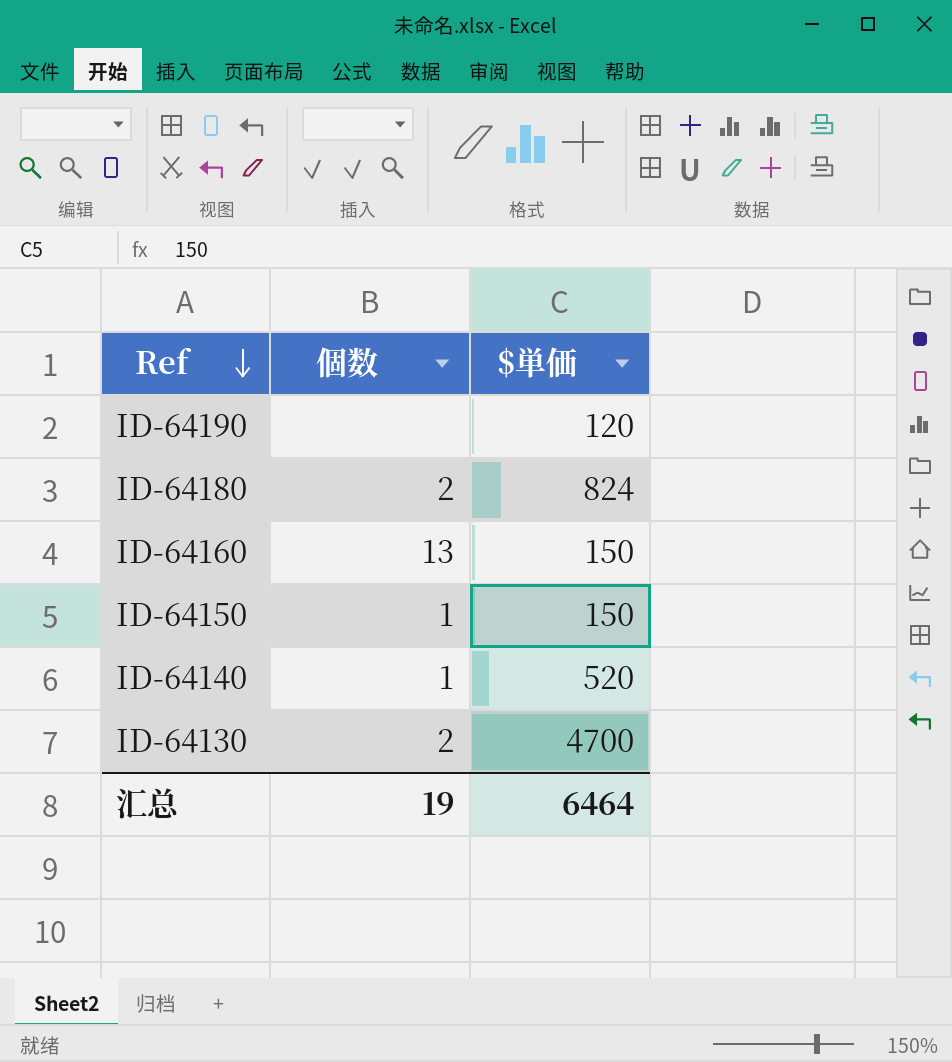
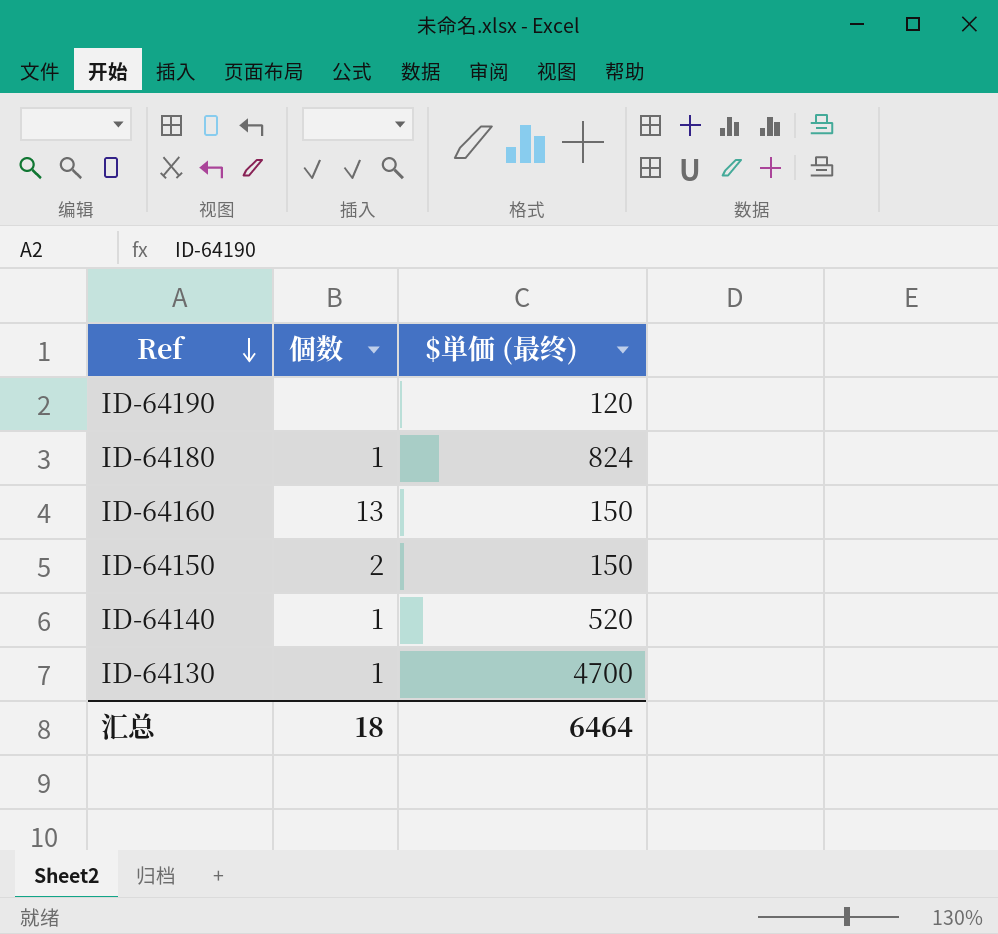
column name: $単価 -> $単価 (最终)
ID-64180 | 個数: 2 -> 1
ID-64150 | 個数: 1 -> 2
ID-64130 | 個数: 2 -> 1
汇总 | 個数: 19 -> 18

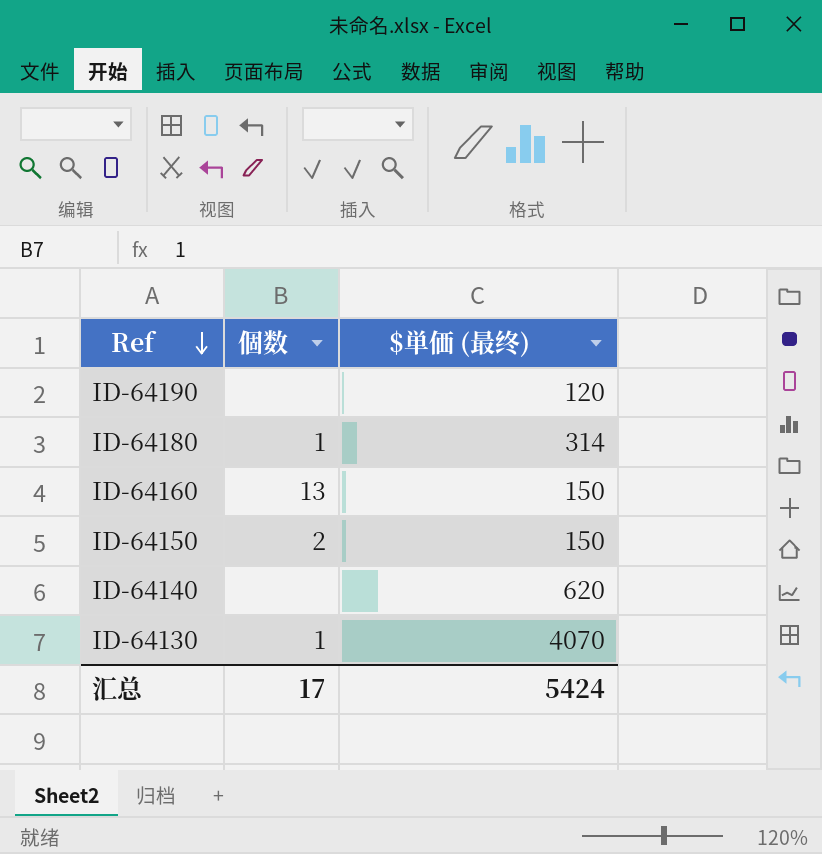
ID-64180 | $単価 (最终): 824 -> 314
ID-64140 | 個数: 1 -> none
ID-64140 | $単価 (最终): 520 -> 620
ID-64130 | $単価 (最终): 4700 -> 4070
汇总 | 個数: 18 -> 17
汇总 | $単価 (最终): 6464 -> 5424

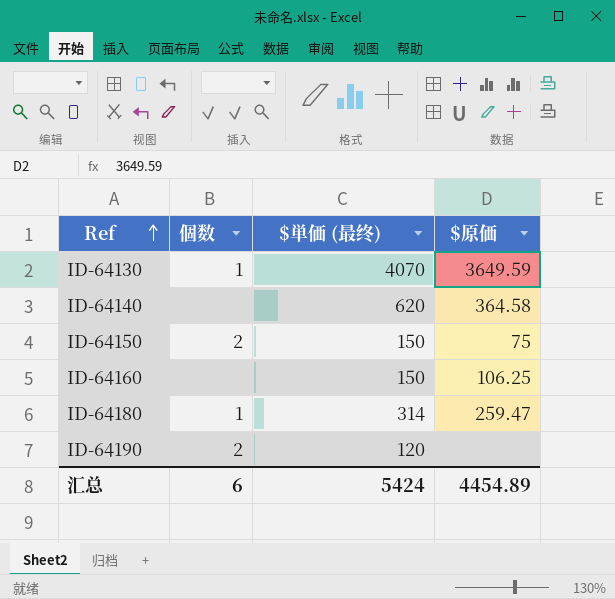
row order: Ref descending -> Ref ascending
column $原価 | position: none -> 4
ID-64160 | 個数: 13 -> none
ID-64190 | 個数: none -> 2
汇总 | 個数: 17 -> 6

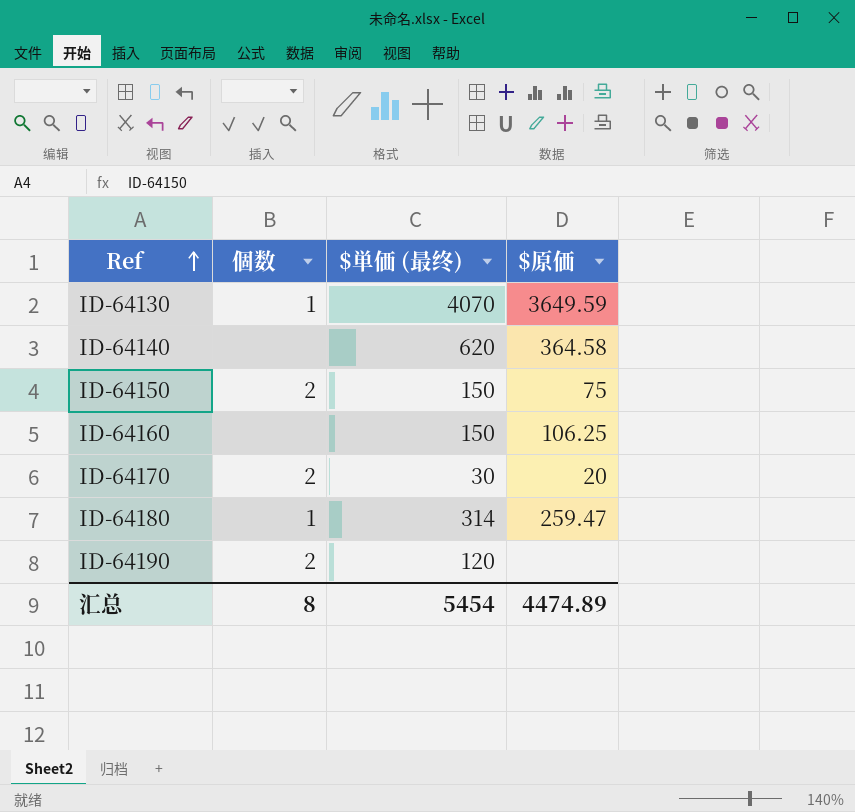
row ID-64170: none -> 2 | 30 | 20
汇总 | 個数: 6 -> 8
汇总 | $単価 (最终): 5424 -> 5454
汇总 | $原価: 4454.89 -> 4474.89

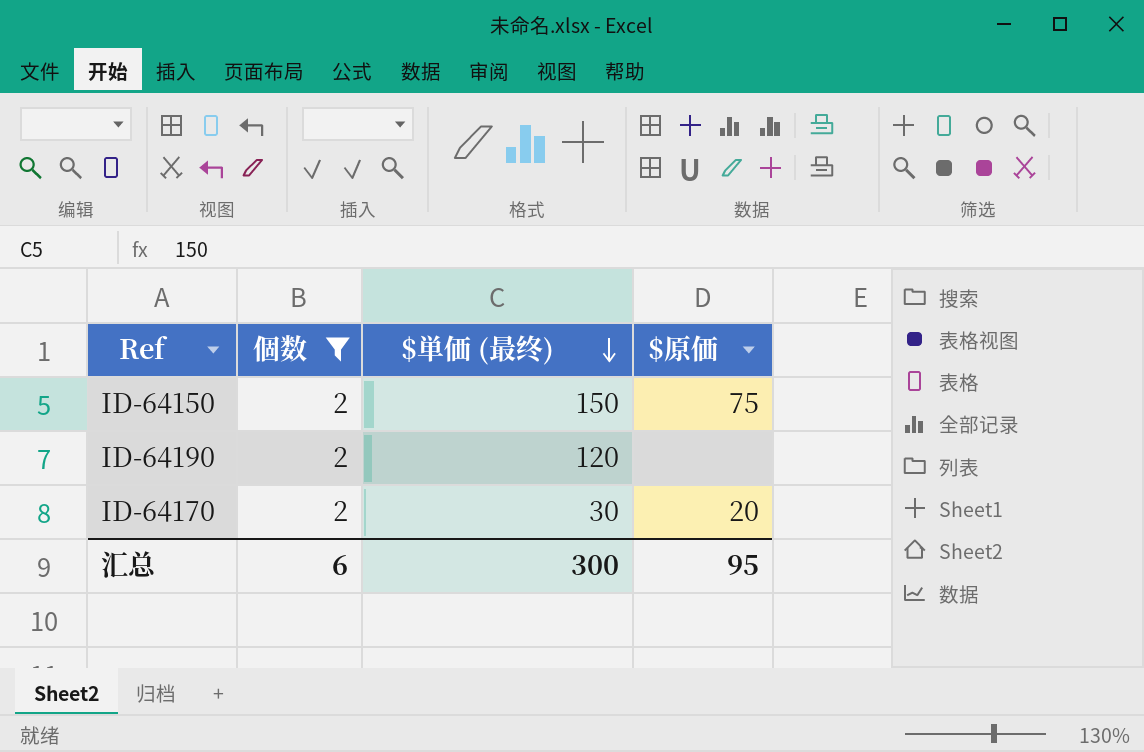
filter: none -> 個数 = 2
row order: Ref ascending -> $単価 (最终) descending
汇总 | 個数: 8 -> 6
汇总 | $単価 (最终): 5454 -> 300
汇总 | $原価: 4474.89 -> 95

